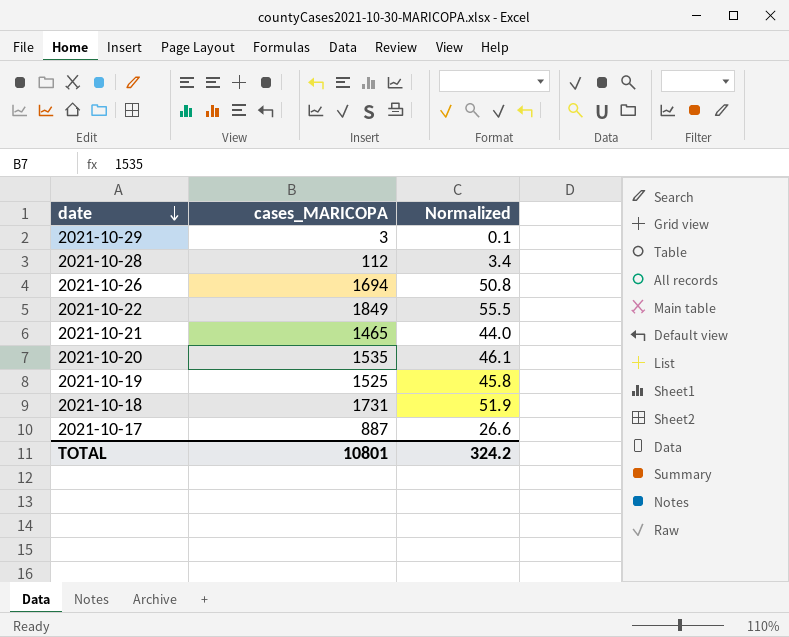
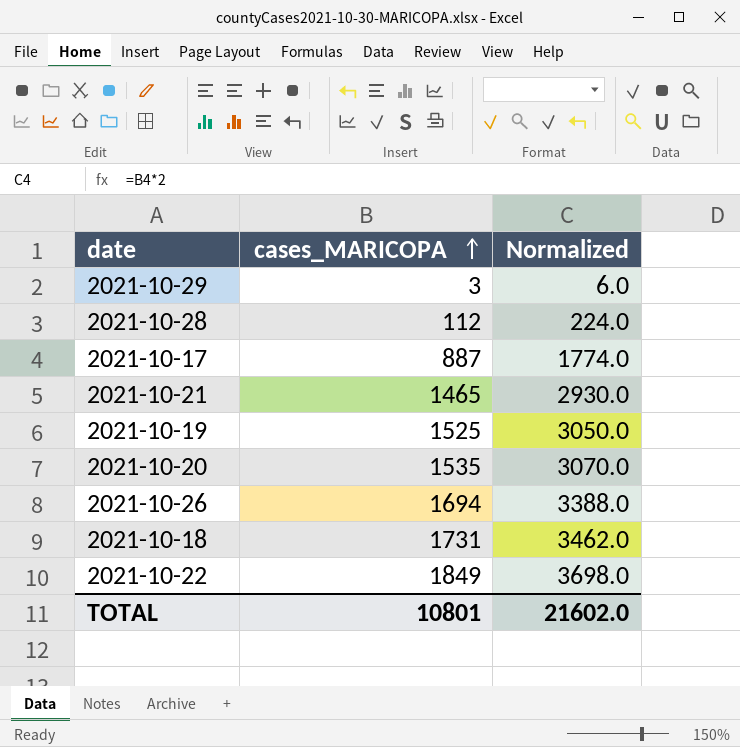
row order: date descending -> cases_MARICOPA ascending
column Normalized | formula: [cases_MARICOPA] * 0.03 -> [cases_MARICOPA] * 2
TOTAL | Normalized: 324.2 -> 21602.0

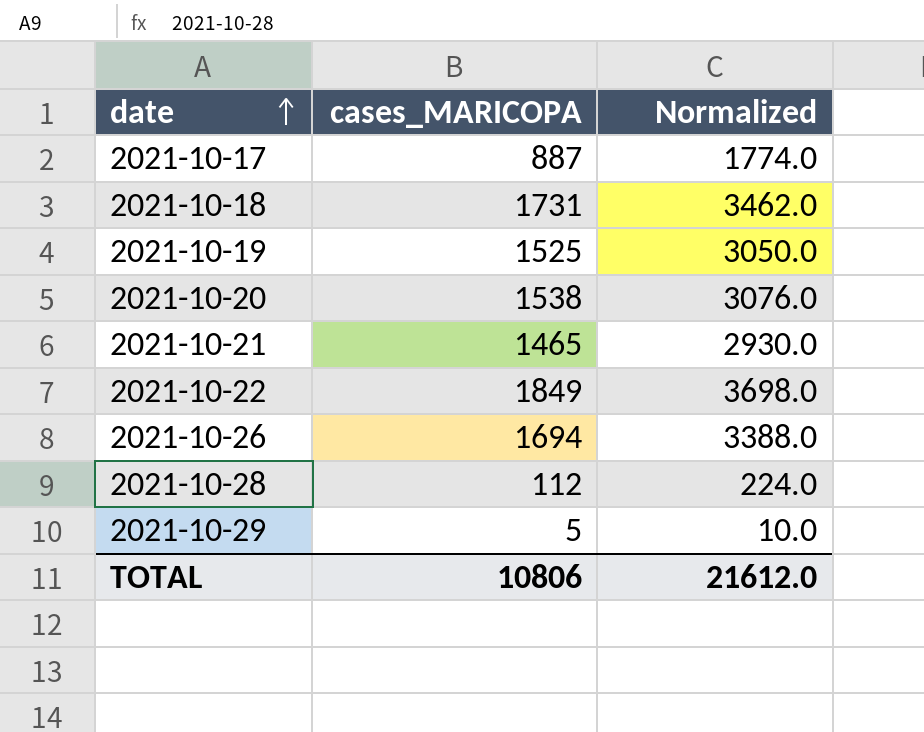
row order: cases_MARICOPA ascending -> date ascending
2021-10-20 | cases_MARICOPA: 1535 -> 1538
2021-10-20 | Normalized: 3070.0 -> 3076.0
2021-10-29 | cases_MARICOPA: 3 -> 5
2021-10-29 | Normalized: 6.0 -> 10.0
TOTAL | cases_MARICOPA: 10801 -> 10806
TOTAL | Normalized: 21602.0 -> 21612.0

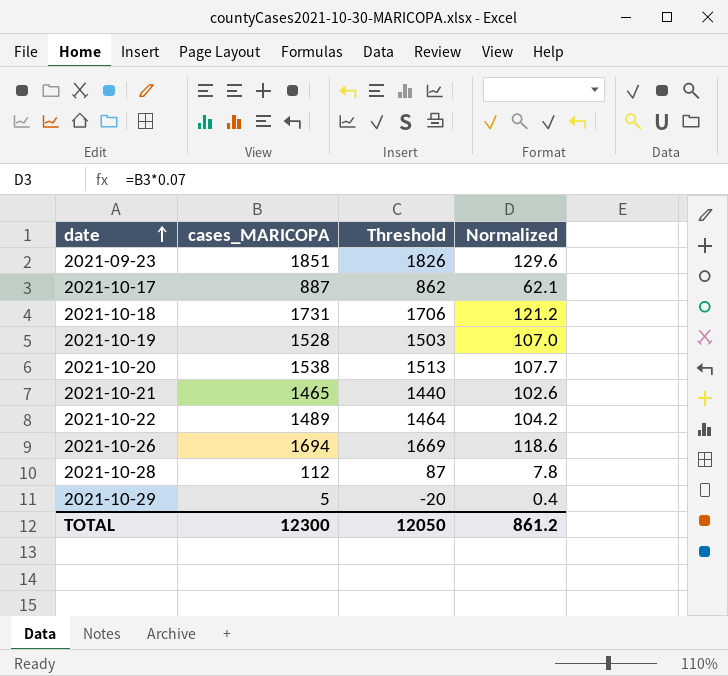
column Threshold | formula: none -> [cases_MARICOPA] - 25
column Normalized | formula: [cases_MARICOPA] * 2 -> [cases_MARICOPA] * 0.07
row 2021-09-23: none -> 1851 | 1826 | 129.6
2021-10-19 | cases_MARICOPA: 1525 -> 1528
2021-10-22 | cases_MARICOPA: 1849 -> 1489
TOTAL | cases_MARICOPA: 10806 -> 12300
TOTAL | Normalized: 21612.0 -> 861.2

